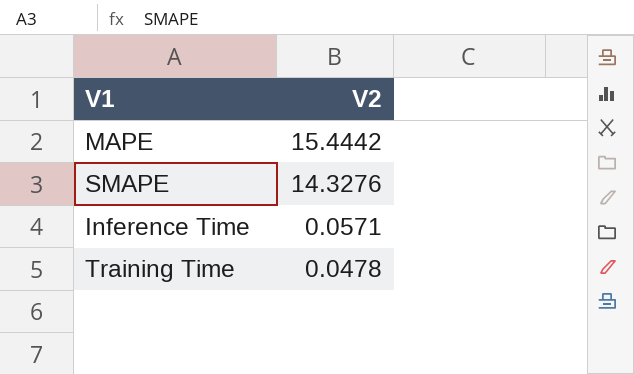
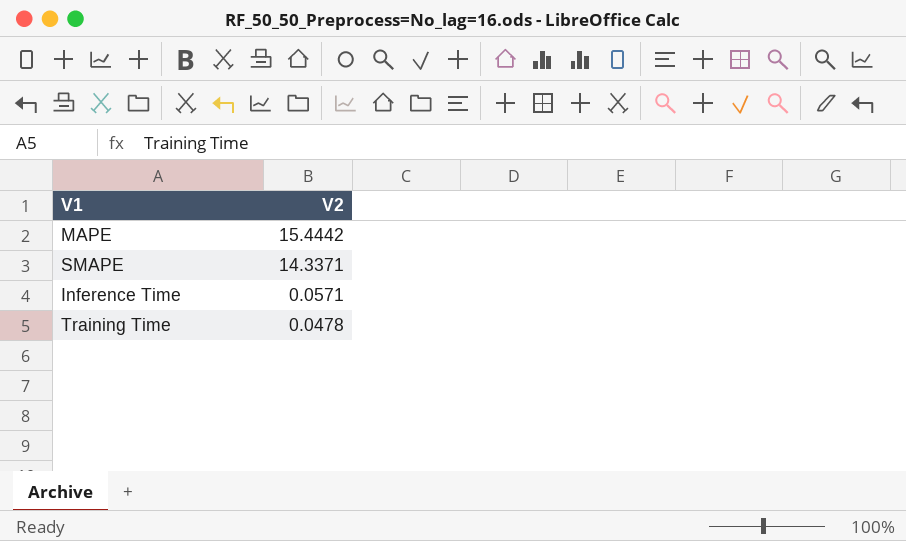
SMAPE | V2: 14.3276 -> 14.3371

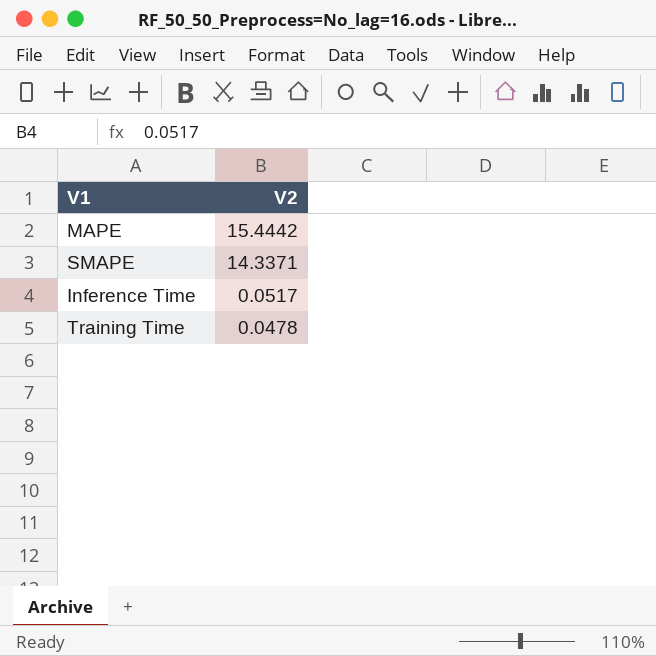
Inference Time | V2: 0.0571 -> 0.0517

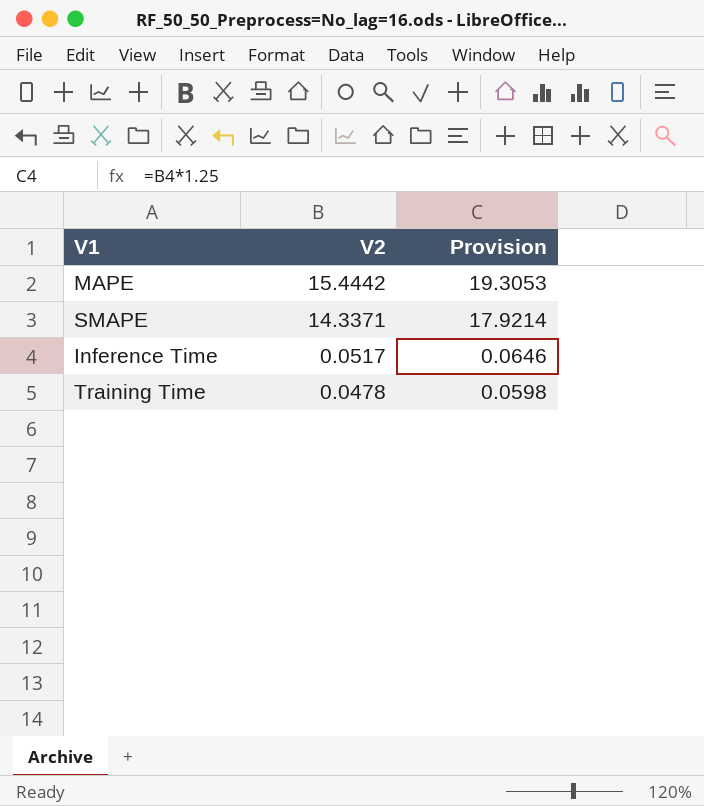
column Provision | formula: none -> [V2] * 1.25

